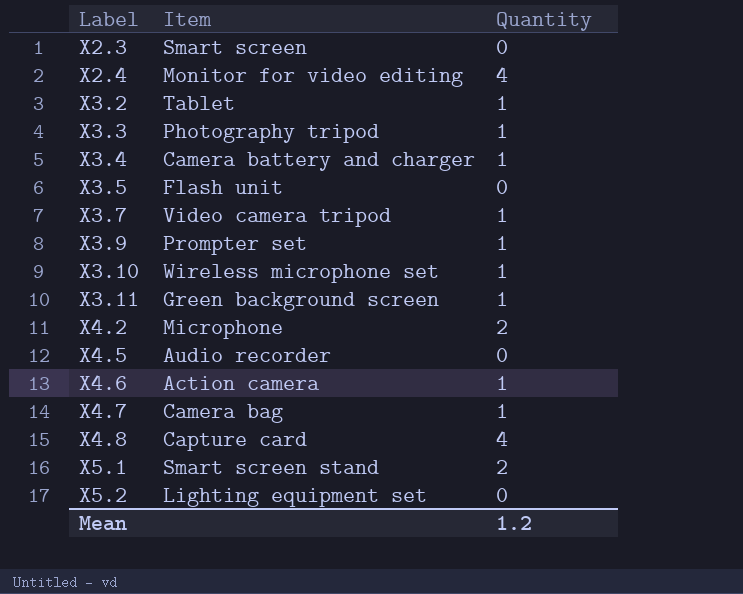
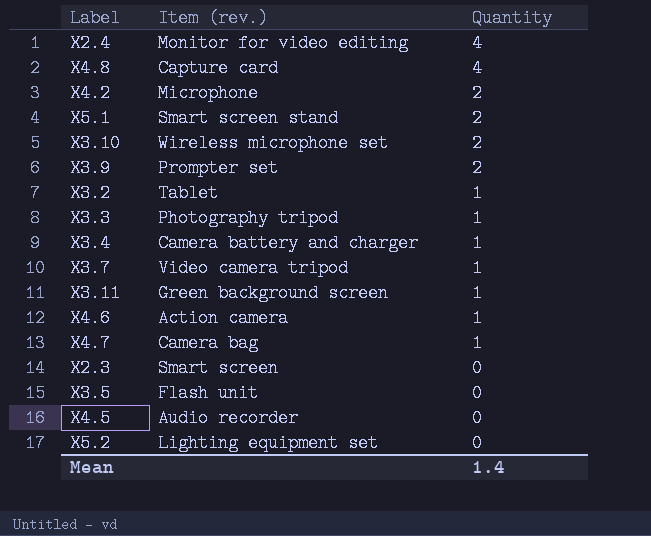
row order: Label ascending -> Quantity descending
column name: Item -> Item (rev.)
X3.10 | Quantity: 1 -> 2
X3.9 | Quantity: 1 -> 2
Mean | Quantity: 1.2 -> 1.4

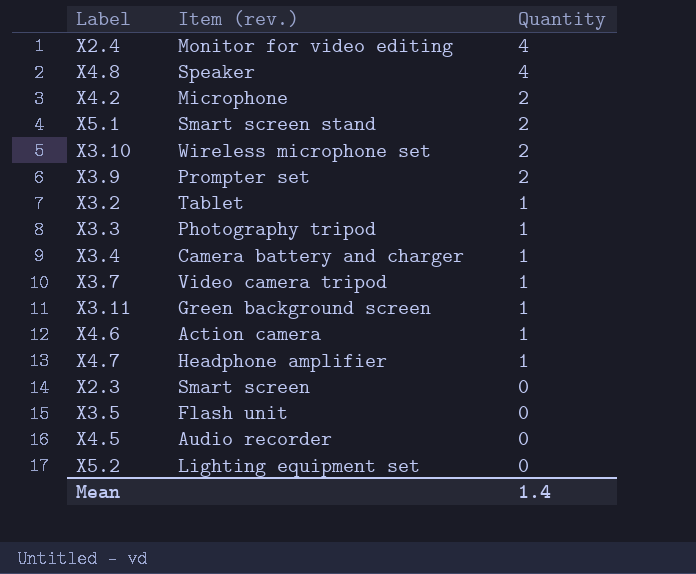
X4.8 | Item (rev.): Capture card -> Speaker
X4.7 | Item (rev.): Camera bag -> Headphone amplifier

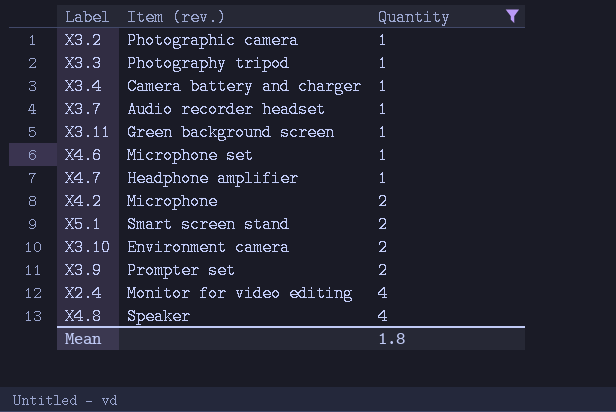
filter: none -> Quantity != 0
row order: Quantity descending -> Quantity ascending
X3.2 | Item (rev.): Tablet -> Photographic camera
X3.7 | Item (rev.): Video camera tripod -> Audio recorder headset
X4.6 | Item (rev.): Action camera -> Microphone set
X3.10 | Item (rev.): Wireless microphone set -> Environment camera
Mean | Quantity: 1.4 -> 1.8

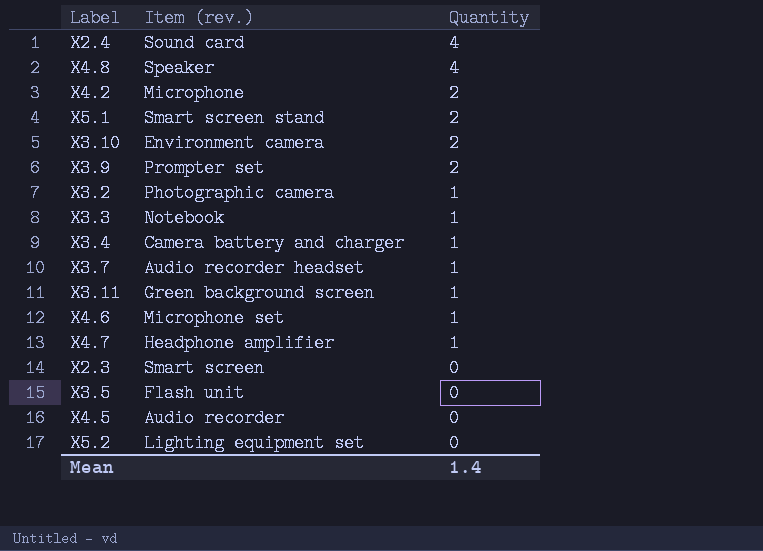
filter: Quantity != 0 -> none
row order: Quantity ascending -> Quantity descending
X2.4 | Item (rev.): Monitor for video editing -> Sound card
X3.3 | Item (rev.): Photography tripod -> Notebook
Mean | Quantity: 1.8 -> 1.4

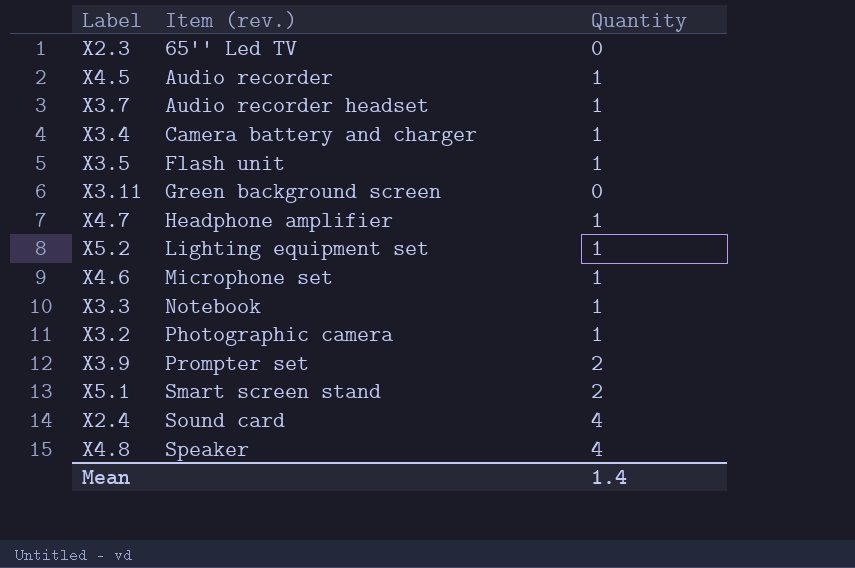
row order: Quantity descending -> Item (rev.) ascending
row X4.2: Microphone | 2 -> none
row X3.10: Environment camera | 2 -> none
X2.3 | Item (rev.): Smart screen -> 65'' Led TV
X4.5 | Quantity: 0 -> 1
X3.5 | Quantity: 0 -> 1
X3.11 | Quantity: 1 -> 0
X5.2 | Quantity: 0 -> 1

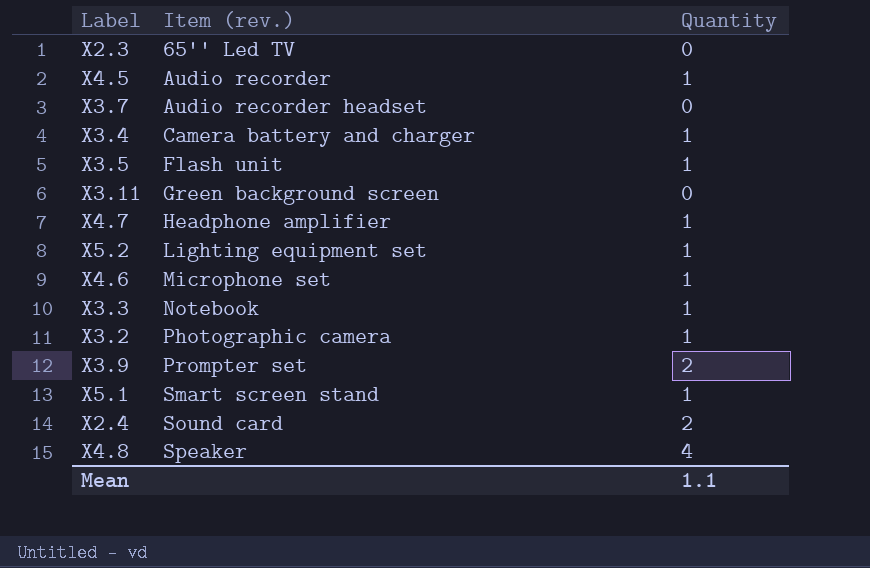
X3.7 | Quantity: 1 -> 0
X5.1 | Quantity: 2 -> 1
X2.4 | Quantity: 4 -> 2
Mean | Quantity: 1.4 -> 1.1

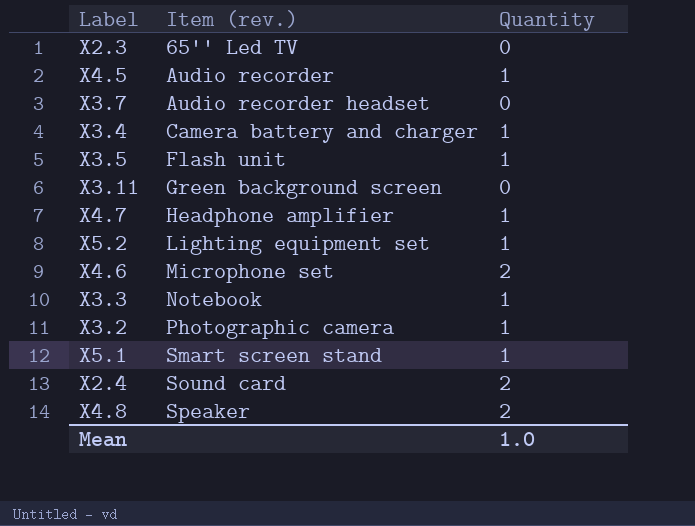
row X3.9: Prompter set | 2 -> none
X4.6 | Quantity: 1 -> 2
X4.8 | Quantity: 4 -> 2
Mean | Quantity: 1.1 -> 1.0

